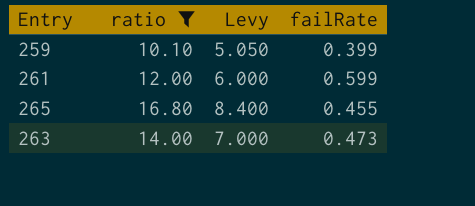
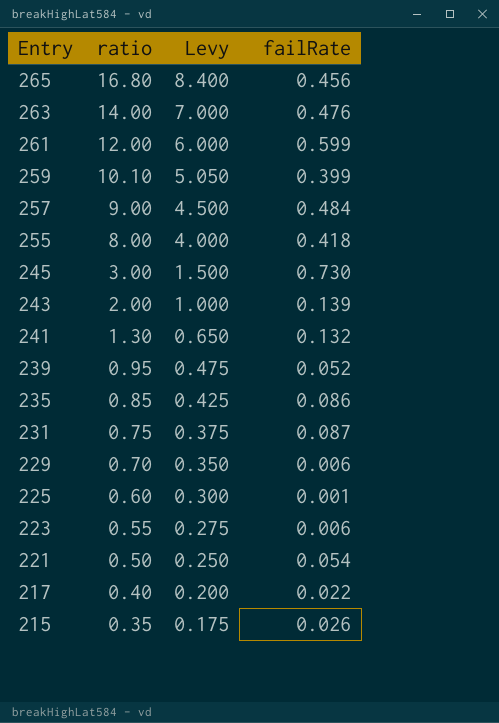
filter: ratio >= 10.10 -> none
row order: none -> Entry descending
265 | failRate: 0.455 -> 0.456
263 | failRate: 0.473 -> 0.476

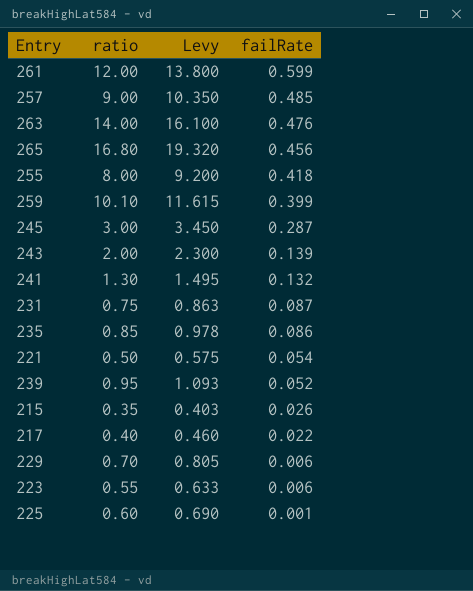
row order: Entry descending -> failRate descending
column Levy | formula: [ratio] * 0.5 -> [ratio] * 1.15
257 | failRate: 0.484 -> 0.485
245 | failRate: 0.730 -> 0.287

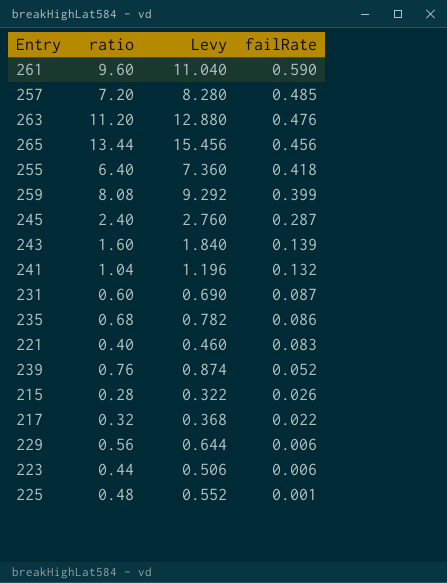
261 | ratio: 12.00 -> 9.60
261 | Levy: 13.800 -> 11.040
261 | failRate: 0.599 -> 0.590
257 | ratio: 9.00 -> 7.20
257 | Levy: 10.350 -> 8.280
263 | ratio: 14.00 -> 11.20
263 | Levy: 16.100 -> 12.880
265 | ratio: 16.80 -> 13.44
265 | Levy: 19.320 -> 15.456
255 | ratio: 8.00 -> 6.40
255 | Levy: 9.200 -> 7.360
259 | ratio: 10.10 -> 8.08
259 | Levy: 11.615 -> 9.292
245 | ratio: 3.00 -> 2.40
245 | Levy: 3.450 -> 2.760
243 | ratio: 2.00 -> 1.60
243 | Levy: 2.300 -> 1.840
241 | ratio: 1.30 -> 1.04
241 | Levy: 1.495 -> 1.196
231 | ratio: 0.75 -> 0.60
231 | Levy: 0.863 -> 0.690
235 | ratio: 0.85 -> 0.68
235 | Levy: 0.978 -> 0.782
221 | ratio: 0.50 -> 0.40
221 | Levy: 0.575 -> 0.460
221 | failRate: 0.054 -> 0.083
239 | ratio: 0.95 -> 0.76
239 | Levy: 1.093 -> 0.874
215 | ratio: 0.35 -> 0.28
215 | Levy: 0.403 -> 0.322
217 | ratio: 0.40 -> 0.32
217 | Levy: 0.460 -> 0.368
229 | ratio: 0.70 -> 0.56
229 | Levy: 0.805 -> 0.644
223 | ratio: 0.55 -> 0.44
223 | Levy: 0.633 -> 0.506
225 | ratio: 0.60 -> 0.48
225 | Levy: 0.690 -> 0.552

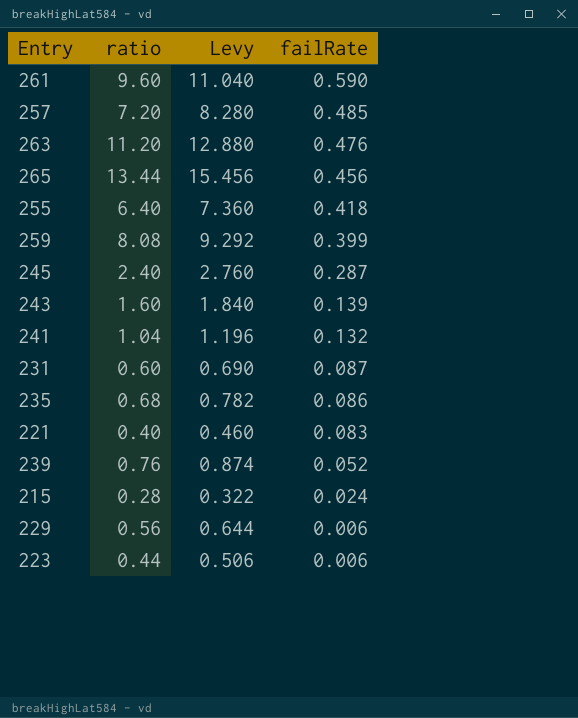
row 217: 0.32 | 0.368 | 0.022 -> none
row 225: 0.48 | 0.552 | 0.001 -> none
215 | failRate: 0.026 -> 0.024

